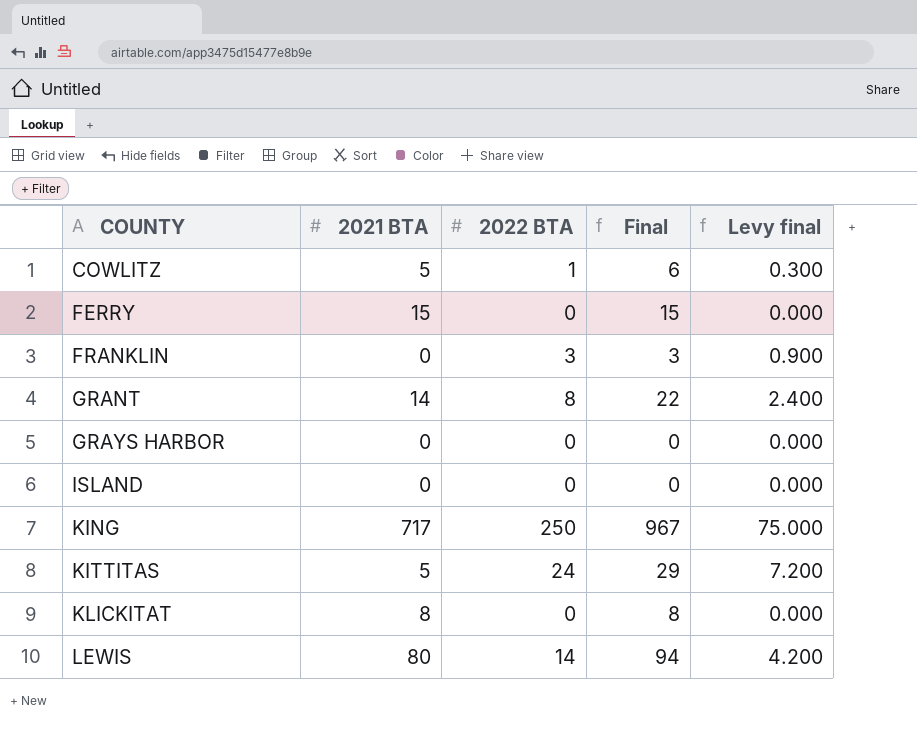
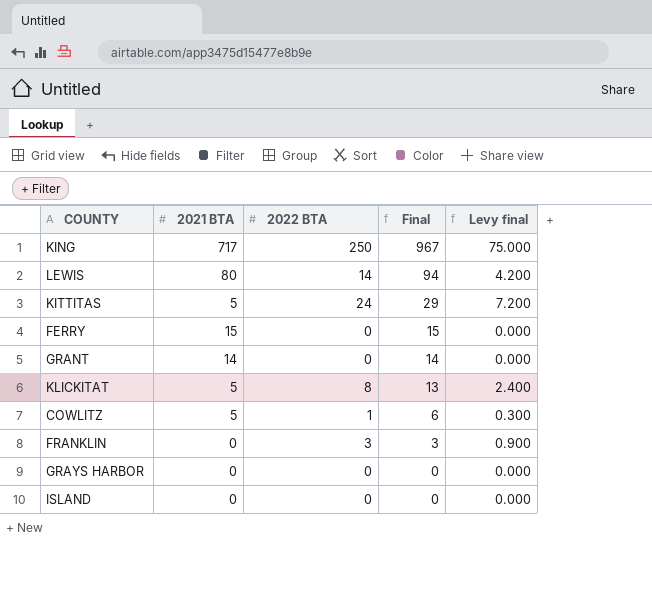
row order: COUNTY ascending -> Final descending
GRANT | 2022 BTA: 8 -> 0
GRANT | Final: 22 -> 14
GRANT | Levy final: 2.400 -> 0.000
KLICKITAT | 2021 BTA: 8 -> 5
KLICKITAT | 2022 BTA: 0 -> 8
KLICKITAT | Final: 8 -> 13
KLICKITAT | Levy final: 0.000 -> 2.400

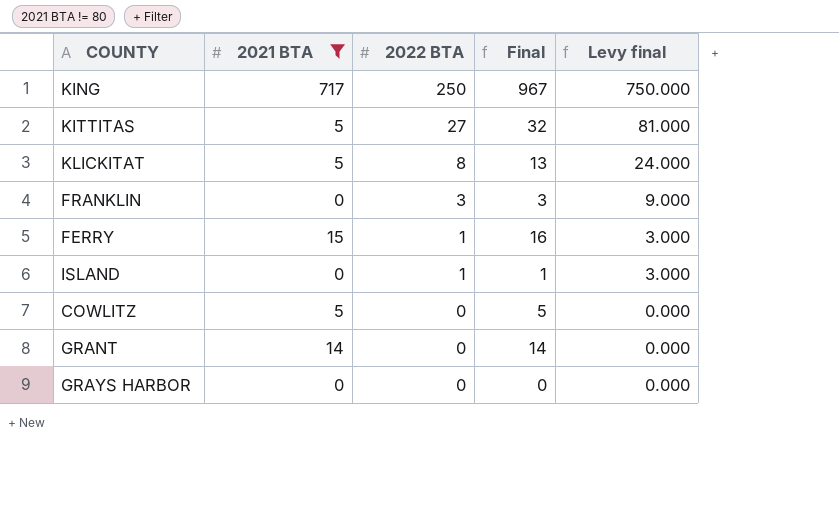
filter: none -> 2021 BTA != 80
row order: Final descending -> 2022 BTA descending
column Levy final | formula: [2022 BTA] * 0.3 -> [2022 BTA] * 3
KITTITAS | 2022 BTA: 24 -> 27
KITTITAS | Final: 29 -> 32
FERRY | 2022 BTA: 0 -> 1
FERRY | Final: 15 -> 16
ISLAND | 2022 BTA: 0 -> 1
ISLAND | Final: 0 -> 1
COWLITZ | 2022 BTA: 1 -> 0
COWLITZ | Final: 6 -> 5

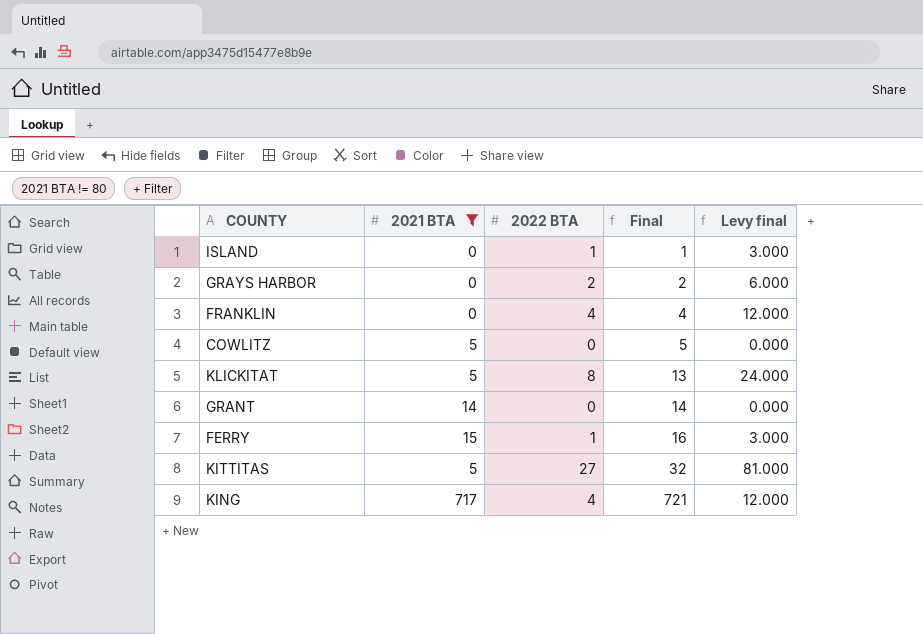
row order: 2022 BTA descending -> Final ascending
GRAYS HARBOR | 2022 BTA: 0 -> 2
GRAYS HARBOR | Final: 0 -> 2
GRAYS HARBOR | Levy final: 0.000 -> 6.000
FRANKLIN | 2022 BTA: 3 -> 4
FRANKLIN | Final: 3 -> 4
FRANKLIN | Levy final: 9.000 -> 12.000
KING | 2022 BTA: 250 -> 4
KING | Final: 967 -> 721
KING | Levy final: 750.000 -> 12.000

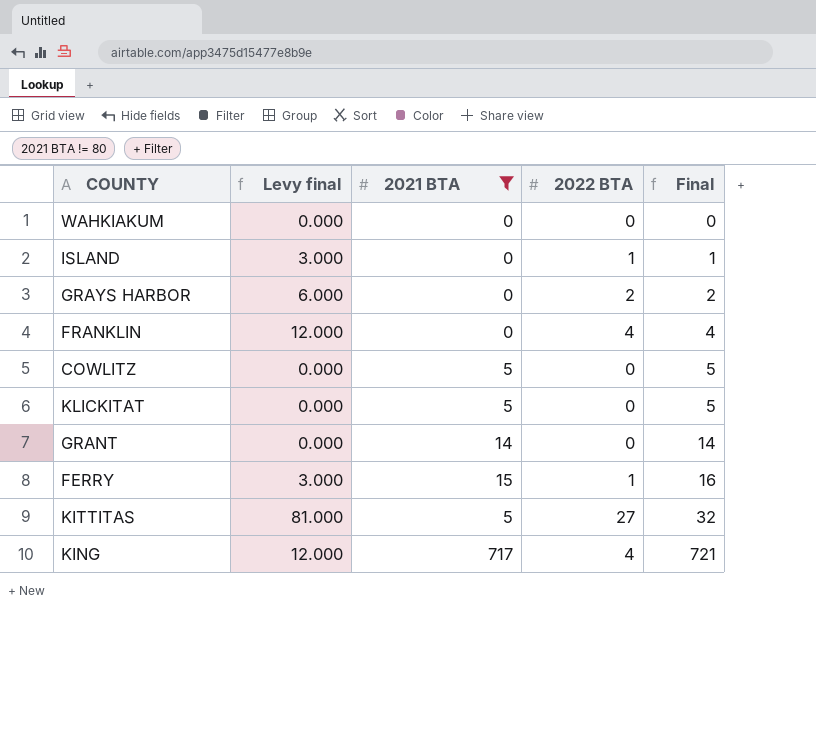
column Levy final | position: 5 -> 2
row WAHKIAKUM: none -> 0.000 | 0 | 0 | 0
KLICKITAT | Levy final: 24.000 -> 0.000
KLICKITAT | 2022 BTA: 8 -> 0
KLICKITAT | Final: 13 -> 5

